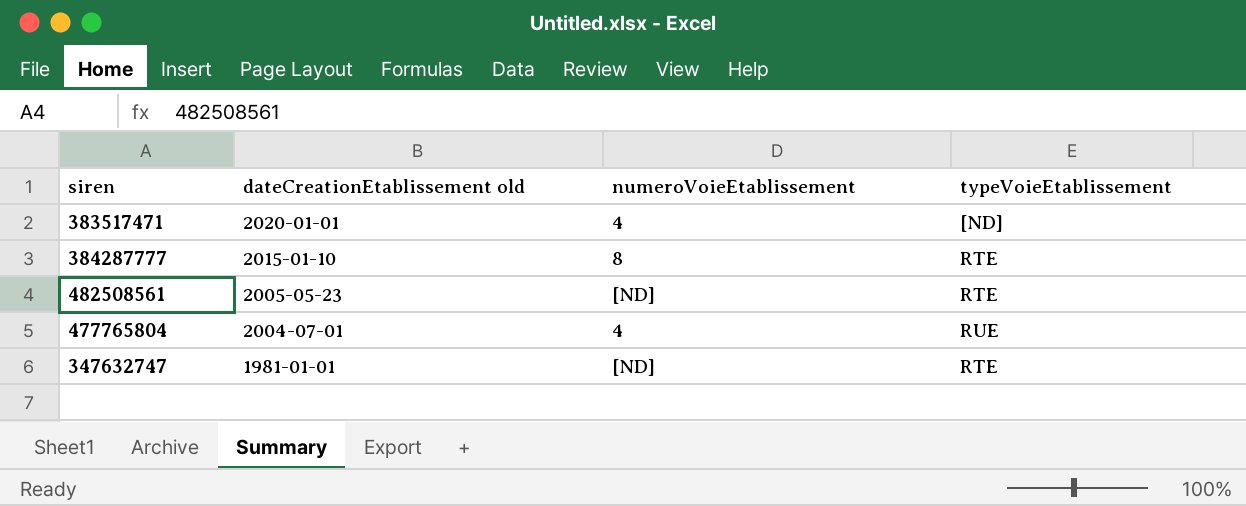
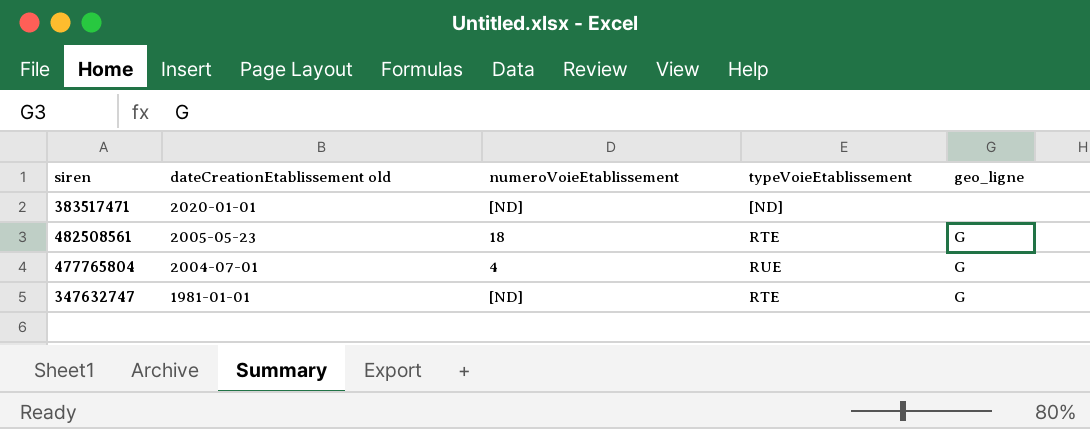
column geo_ligne | position: none -> 5
row 384287777: 2015-01-10 | 8 | RTE -> none
383517471 | numeroVoieEtablissement: 4 -> [ND]
482508561 | numeroVoieEtablissement: [ND] -> 18

